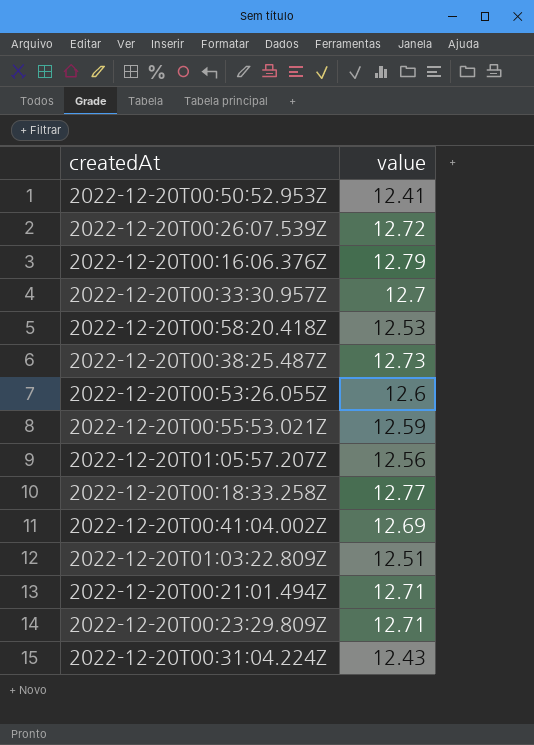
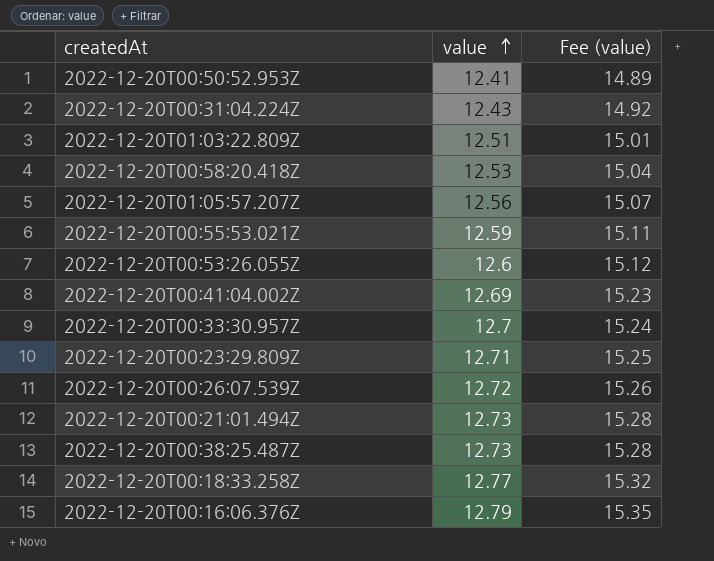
row order: none -> value ascending
column Fee (value) | formula: none -> [value] * 1.2
2022-12-20T00:21:01.494Z | value: 12.71 -> 12.73

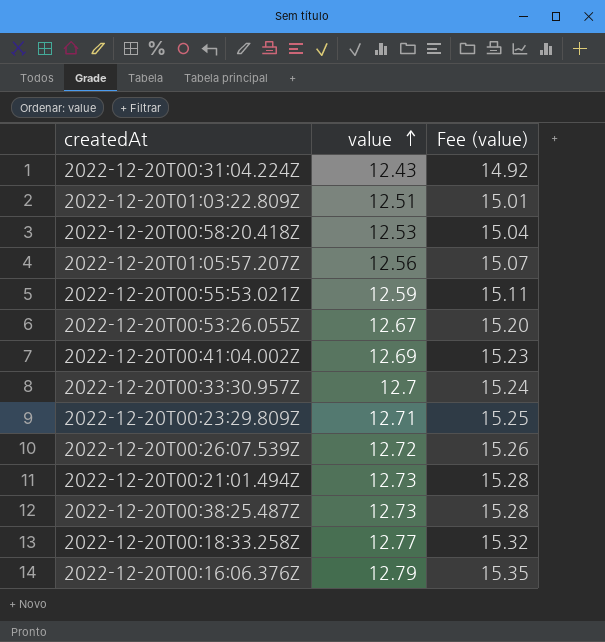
row 2022-12-20T00:50:52.953Z: 12.41 | 14.89 -> none
2022-12-20T00:53:26.055Z | value: 12.6 -> 12.67
2022-12-20T00:53:26.055Z | Fee (value): 15.12 -> 15.20

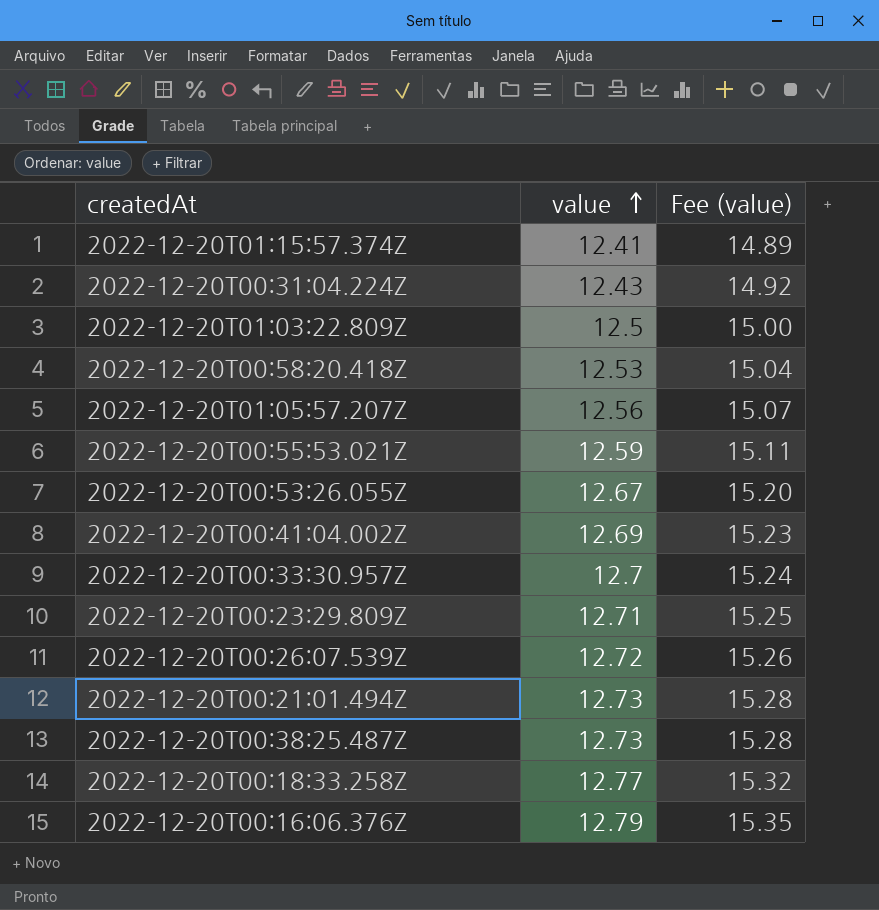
row 2022-12-20T01:15:57.374Z: none -> 12.41 | 14.89
2022-12-20T01:03:22.809Z | value: 12.51 -> 12.5
2022-12-20T01:03:22.809Z | Fee (value): 15.01 -> 15.00

